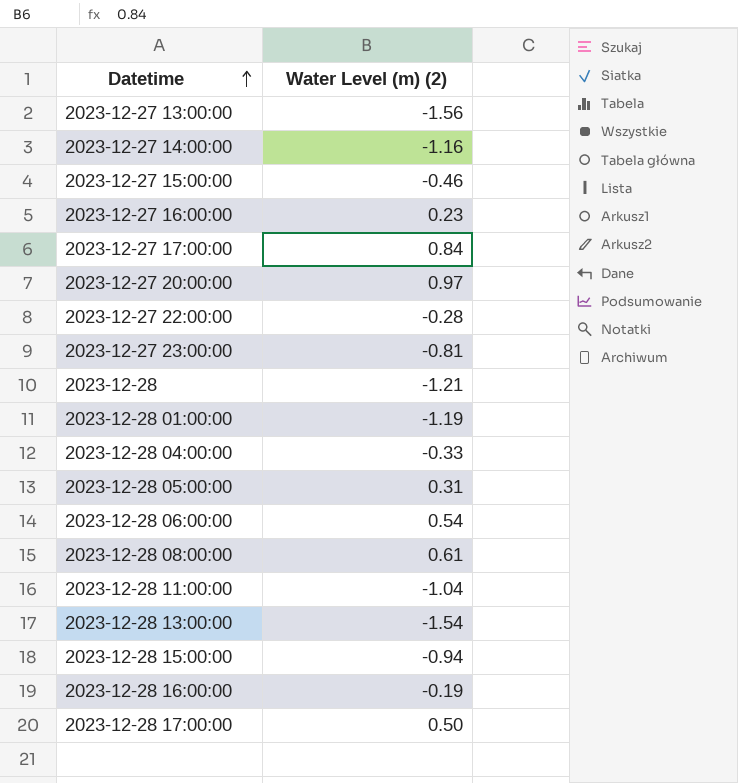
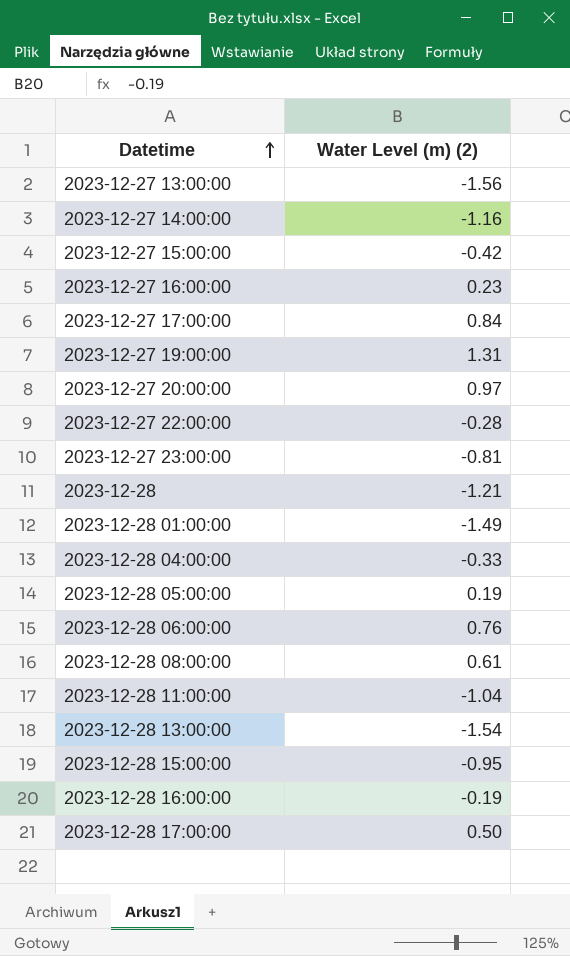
2023-12-27 15:00:00 | Water Level (m) (2): -0.46 -> -0.42
row 2023-12-27 19:00:00: none -> 1.31
2023-12-28 01:00:00 | Water Level (m) (2): -1.19 -> -1.49
2023-12-28 05:00:00 | Water Level (m) (2): 0.31 -> 0.19
2023-12-28 06:00:00 | Water Level (m) (2): 0.54 -> 0.76
2023-12-28 15:00:00 | Water Level (m) (2): -0.94 -> -0.95

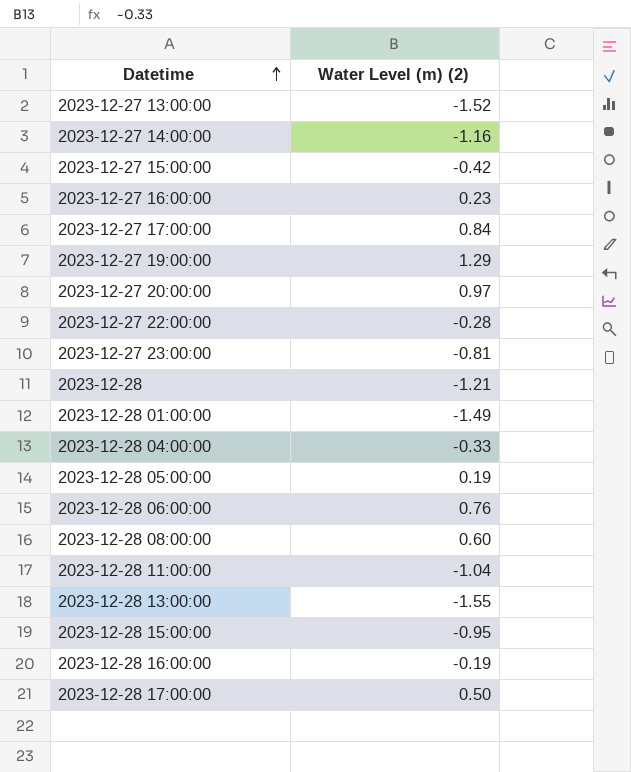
2023-12-27 13:00:00 | Water Level (m) (2): -1.56 -> -1.52
2023-12-27 19:00:00 | Water Level (m) (2): 1.31 -> 1.29
2023-12-28 08:00:00 | Water Level (m) (2): 0.61 -> 0.60
2023-12-28 13:00:00 | Water Level (m) (2): -1.54 -> -1.55

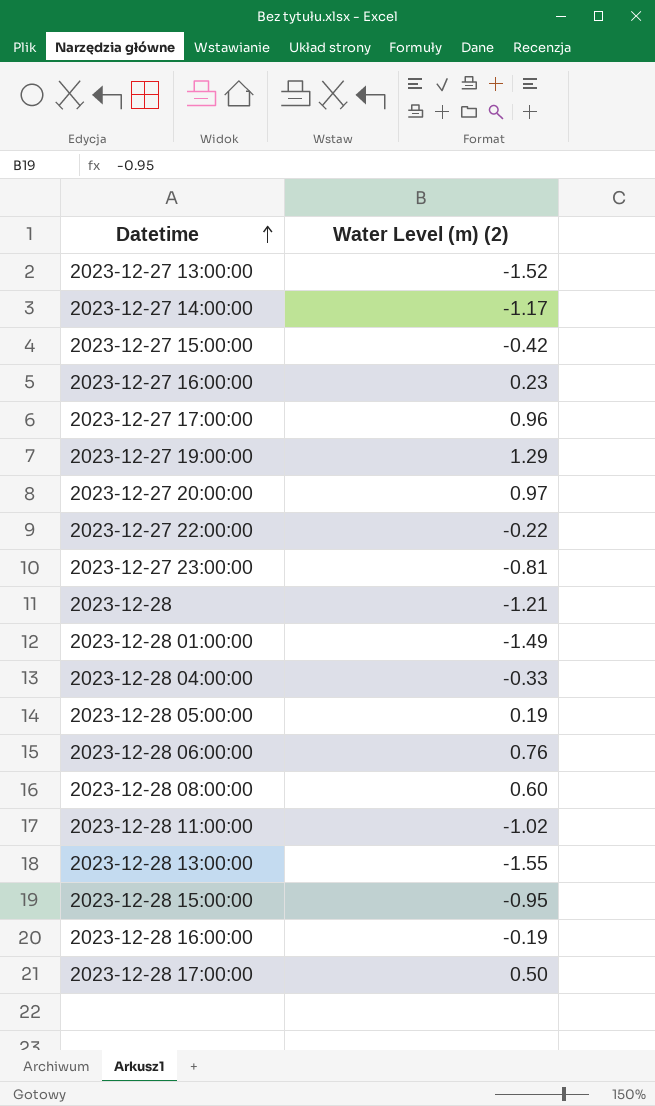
2023-12-27 14:00:00 | Water Level (m) (2): -1.16 -> -1.17
2023-12-27 17:00:00 | Water Level (m) (2): 0.84 -> 0.96
2023-12-27 22:00:00 | Water Level (m) (2): -0.28 -> -0.22
2023-12-28 11:00:00 | Water Level (m) (2): -1.04 -> -1.02

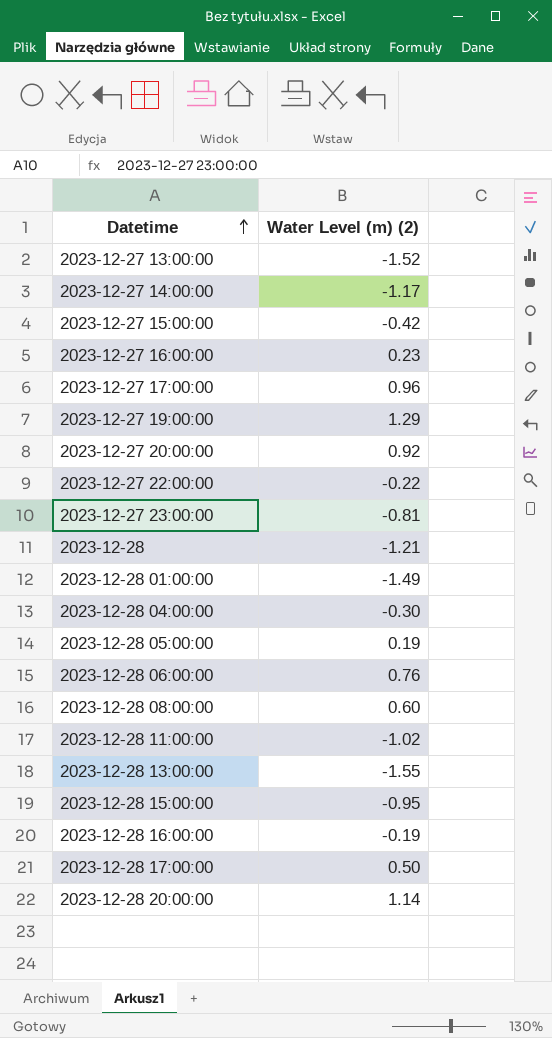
2023-12-27 20:00:00 | Water Level (m) (2): 0.97 -> 0.92
2023-12-28 04:00:00 | Water Level (m) (2): -0.33 -> -0.30
row 2023-12-28 20:00:00: none -> 1.14

